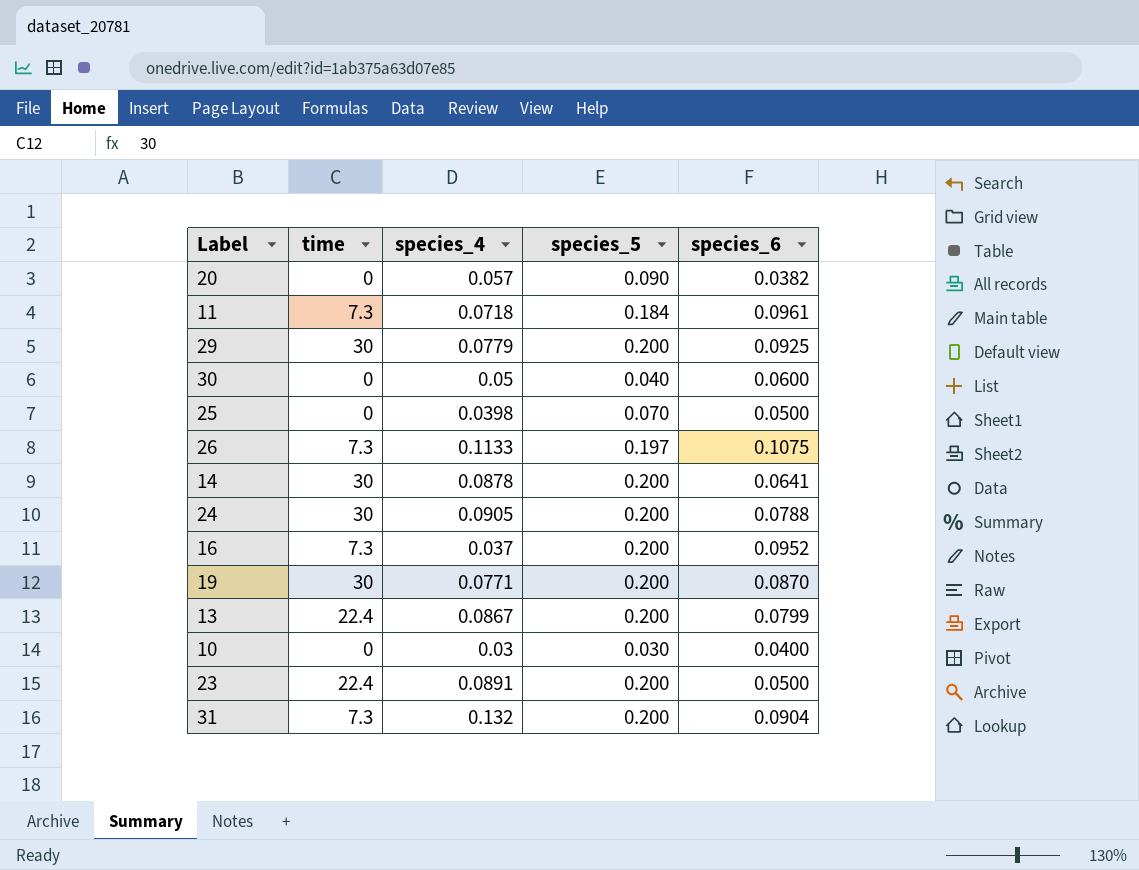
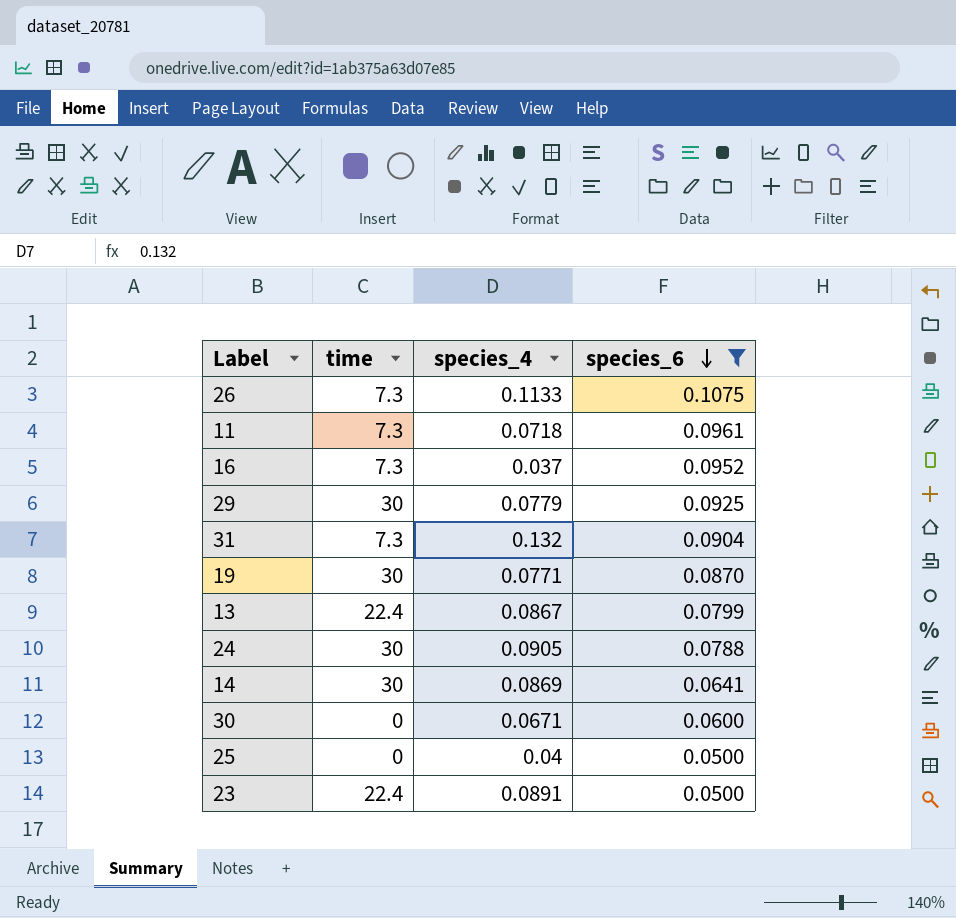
filter: none -> species_6 >= 0.0500
row order: none -> species_6 descending
column species_5 | position: 4 -> none
14 | species_4: 0.0878 -> 0.0869
30 | species_4: 0.05 -> 0.0671
25 | species_4: 0.0398 -> 0.04

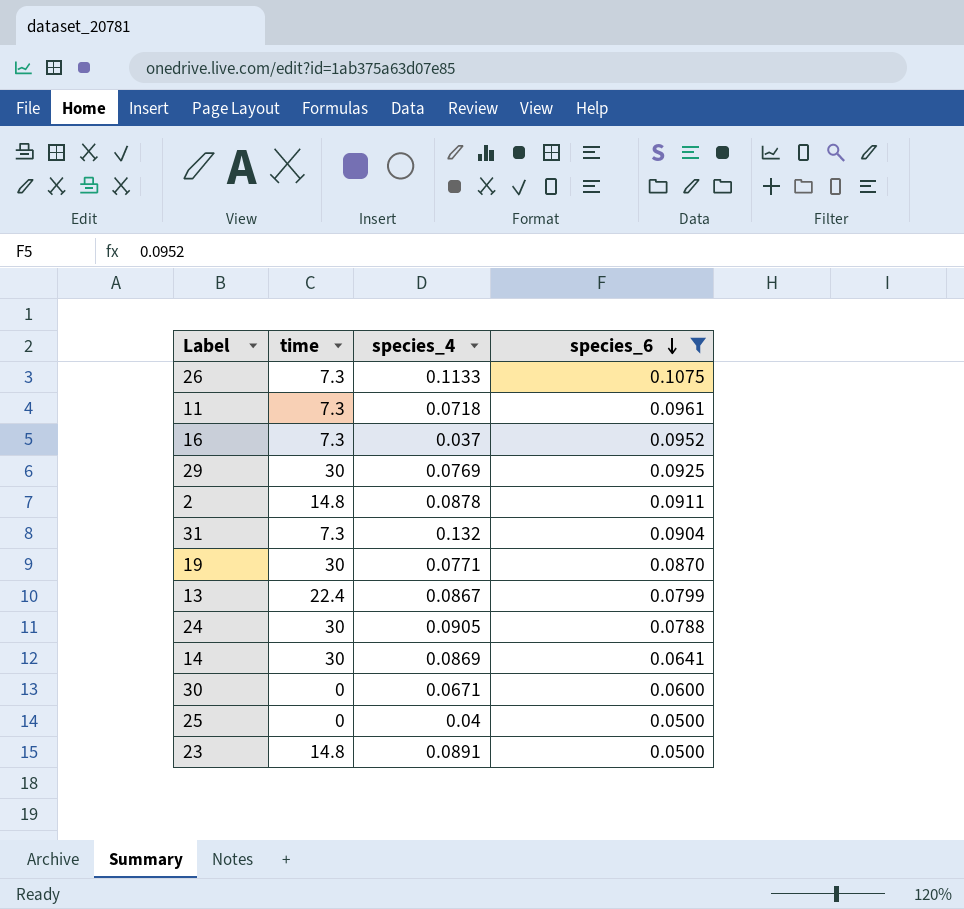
29 | species_4: 0.0779 -> 0.0769
row 2: none -> 14.8 | 0.0878 | 0.0911
23 | time: 22.4 -> 14.8

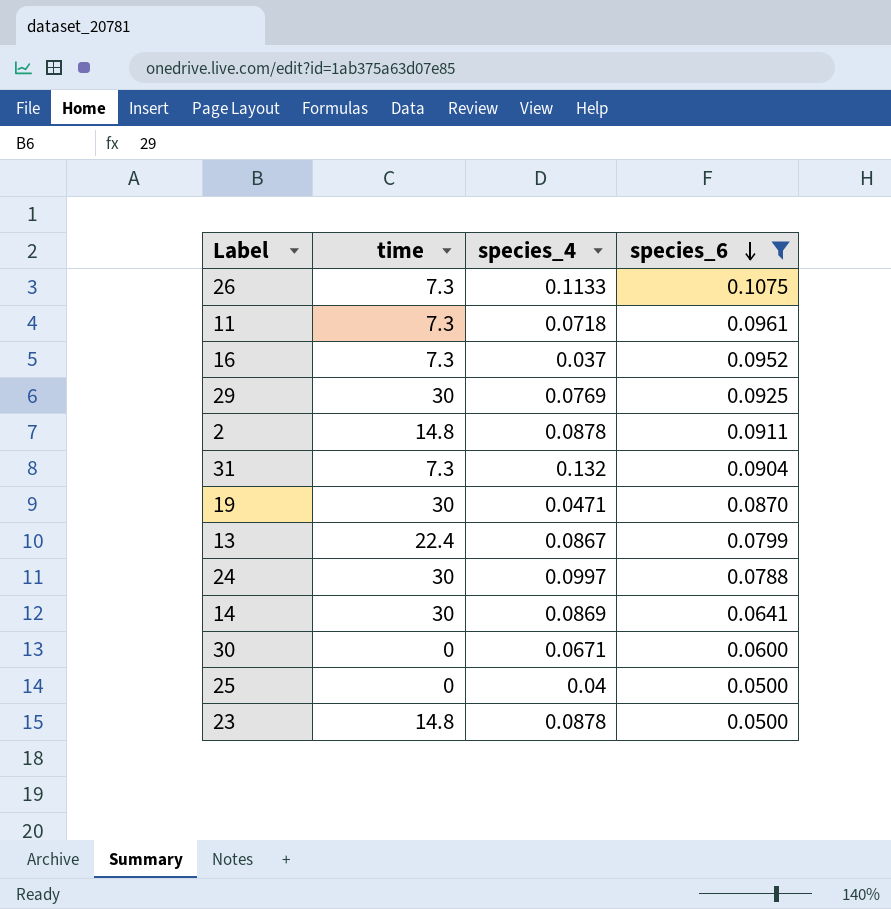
19 | species_4: 0.0771 -> 0.0471
24 | species_4: 0.0905 -> 0.0997
23 | species_4: 0.0891 -> 0.0878

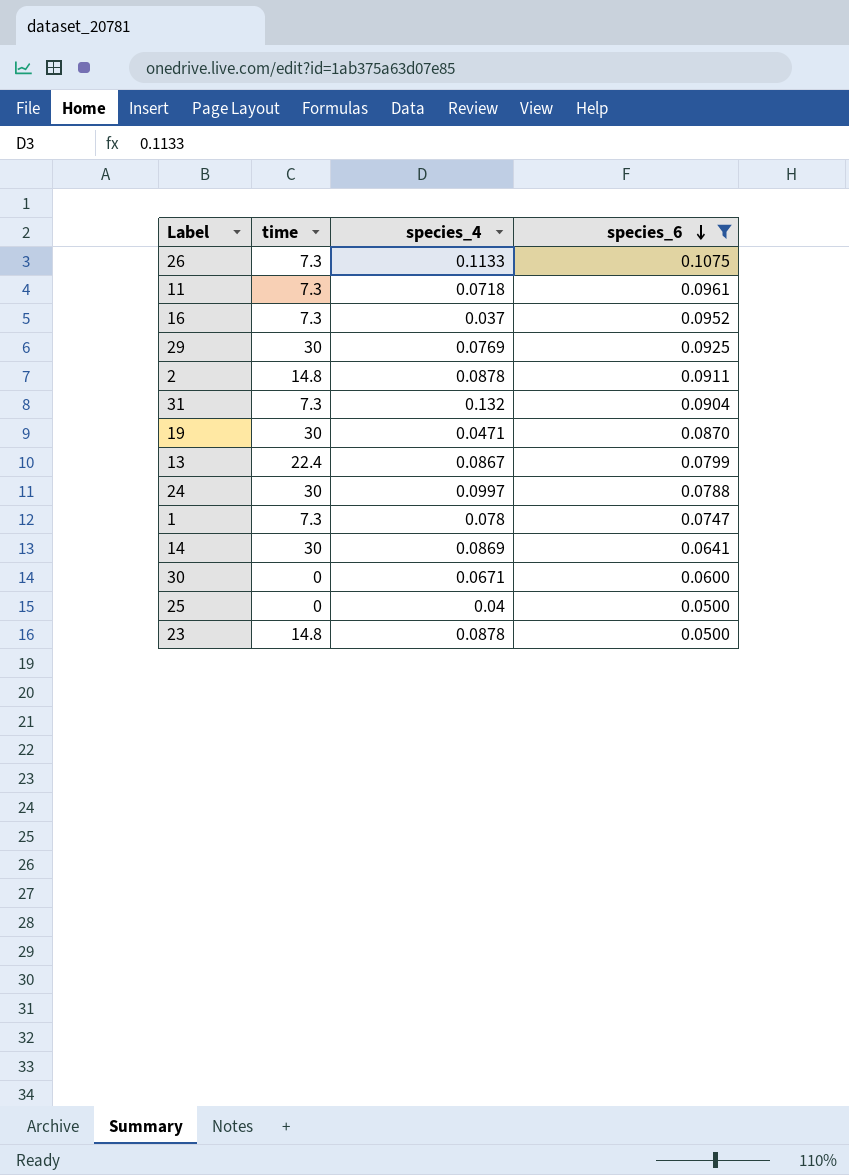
row 1: none -> 7.3 | 0.078 | 0.0747

